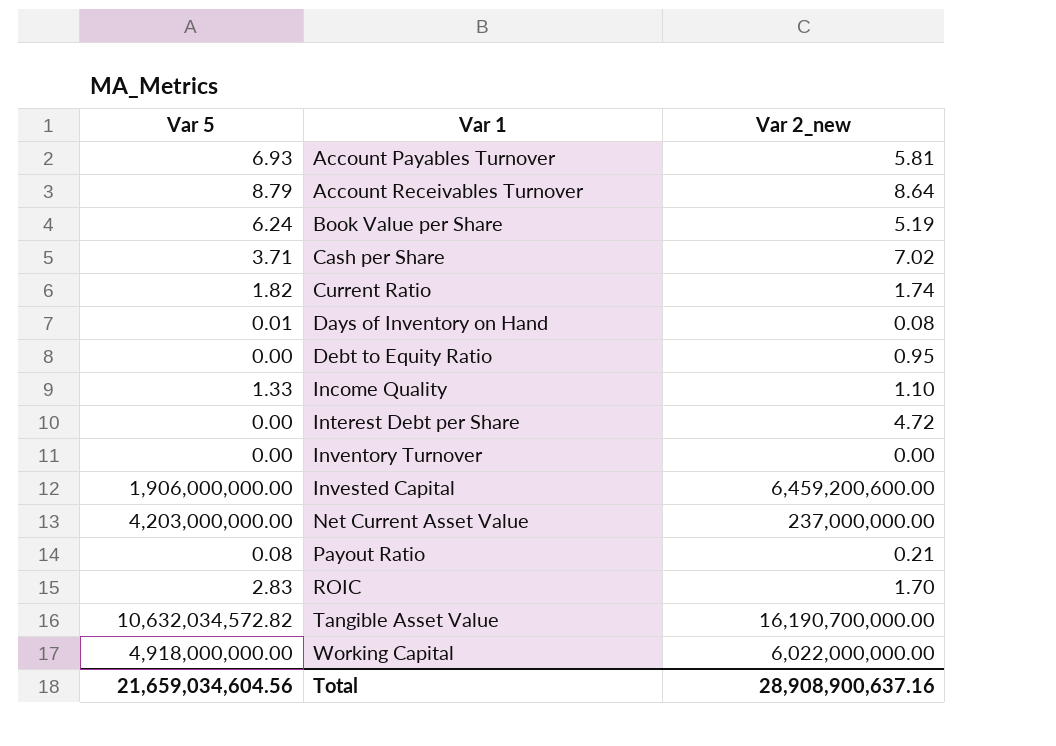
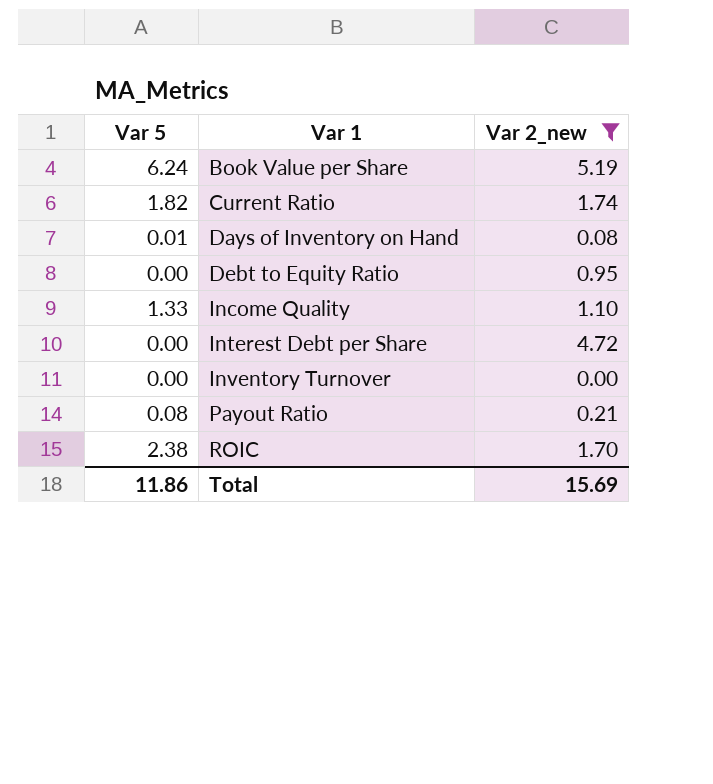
filter: none -> Var 2_new <= 5.19
ROIC | Var 5: 2.83 -> 2.38
Total | Var 5: 21,659,034,604.56 -> 11.86
Total | Var 2_new: 28,908,900,637.16 -> 15.69

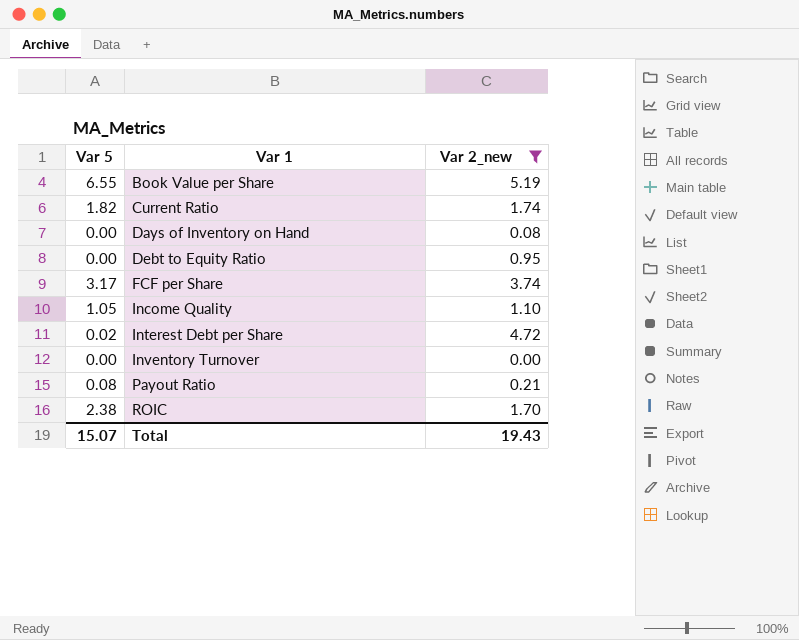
Book Value per Share | Var 5: 6.24 -> 6.55
Days of Inventory on Hand | Var 5: 0.01 -> 0.00
row FCF per Share: none -> 3.17 | 3.74
Income Quality | Var 5: 1.33 -> 1.05
Interest Debt per Share | Var 5: 0.00 -> 0.02
Total | Var 5: 11.86 -> 15.07
Total | Var 2_new: 15.69 -> 19.43

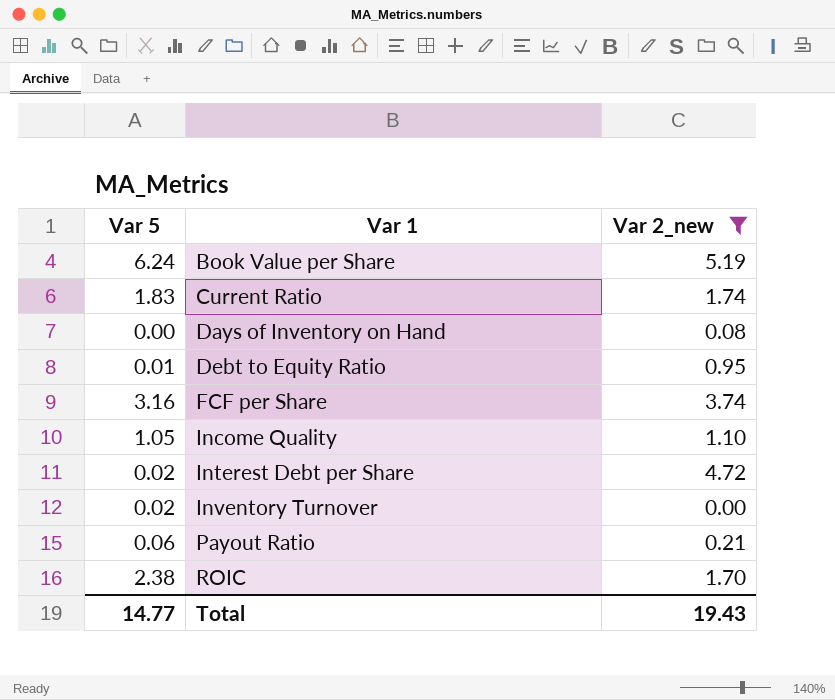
Book Value per Share | Var 5: 6.55 -> 6.24
Current Ratio | Var 5: 1.82 -> 1.83
Debt to Equity Ratio | Var 5: 0.00 -> 0.01
FCF per Share | Var 5: 3.17 -> 3.16
Inventory Turnover | Var 5: 0.00 -> 0.02
Payout Ratio | Var 5: 0.08 -> 0.06
Total | Var 5: 15.07 -> 14.77

